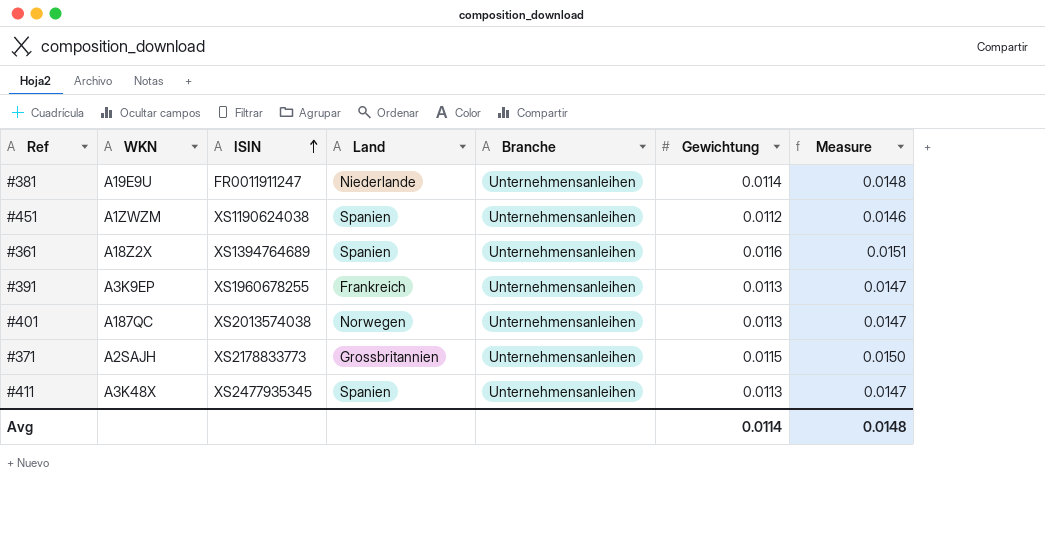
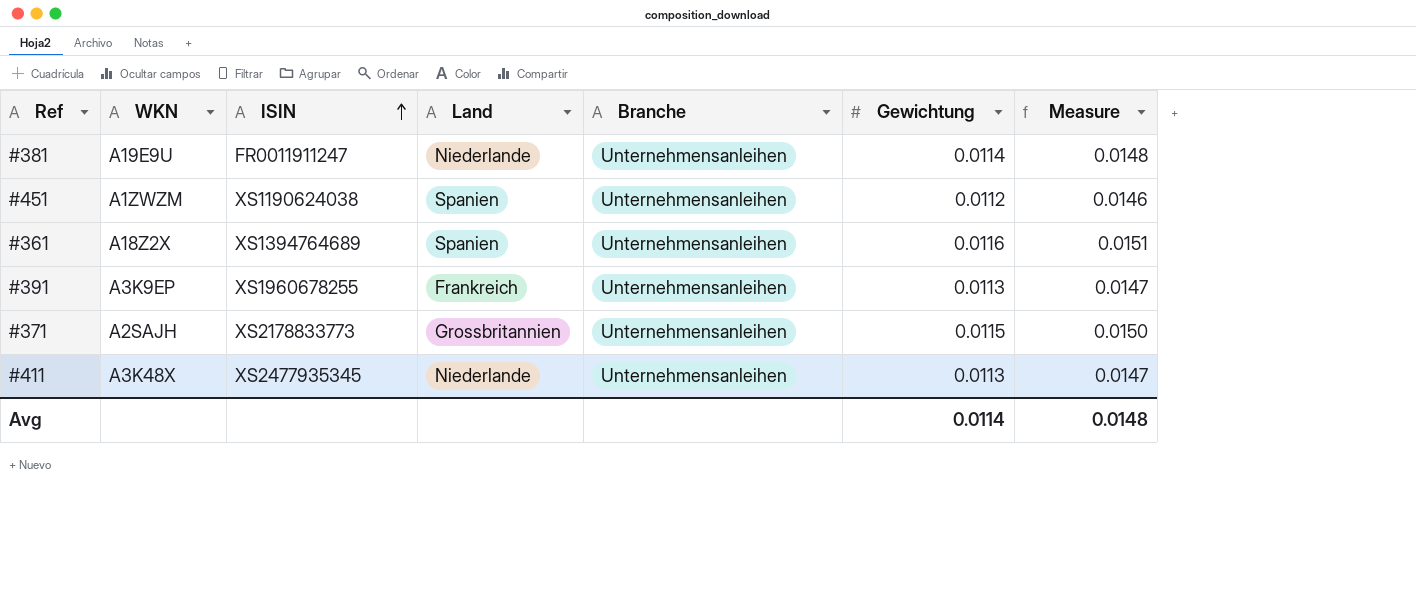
row #401: A187QC | XS2013574038 | Norwegen | Unternehmensanleihen | 0.0113 | 0.0147 -> none
#411 | Land: Spanien -> Niederlande

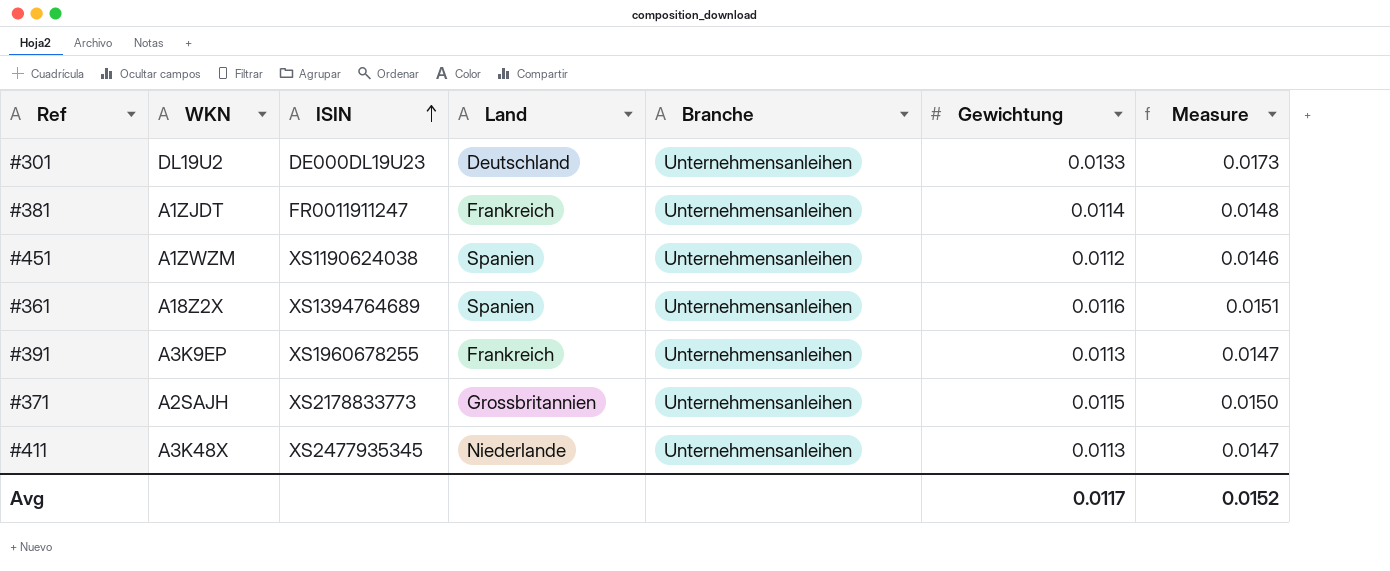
row #301: none -> DL19U2 | DE000DL19U23 | Deutschland | Unternehmensanleihen | 0.0133 | 0.0173
#381 | WKN: A19E9U -> A1ZJDT
#381 | Land: Niederlande -> Frankreich
Avg | Gewichtung: 0.0114 -> 0.0117
Avg | Measure: 0.0148 -> 0.0152

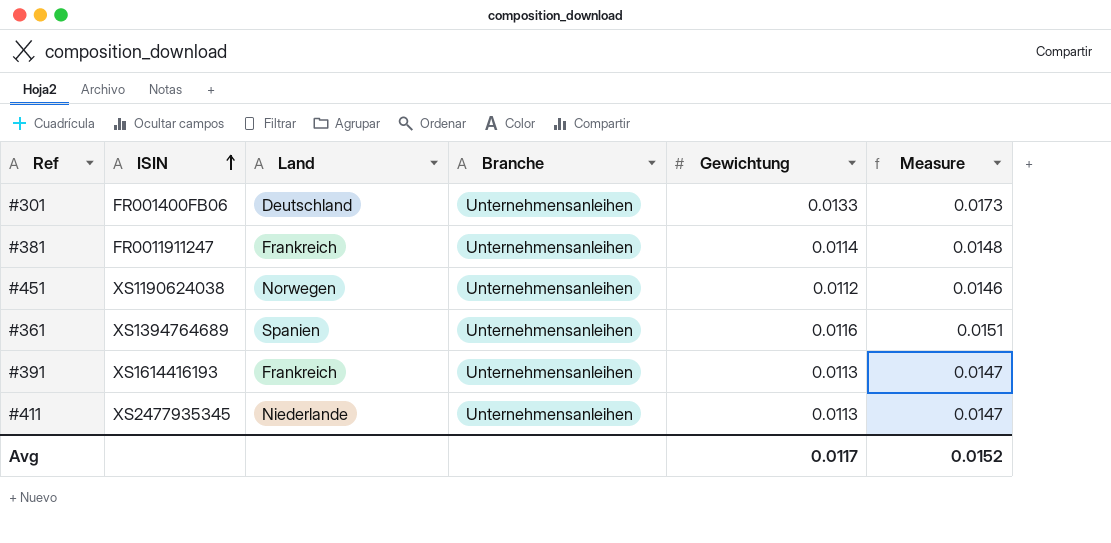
column WKN | position: 2 -> none
row #371: A2SAJH | XS2178833773 | Grossbritannien | Unternehmensanleihen | 0.0115 | 0.0150 -> none
#301 | ISIN: DE000DL19U23 -> FR001400FB06
#451 | Land: Spanien -> Norwegen
#391 | ISIN: XS1960678255 -> XS1614416193

